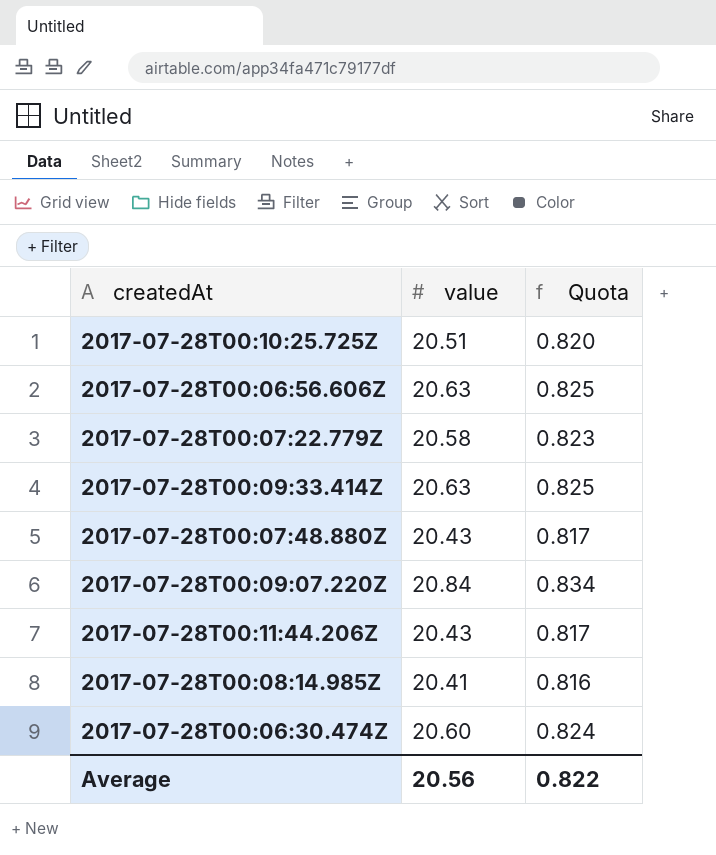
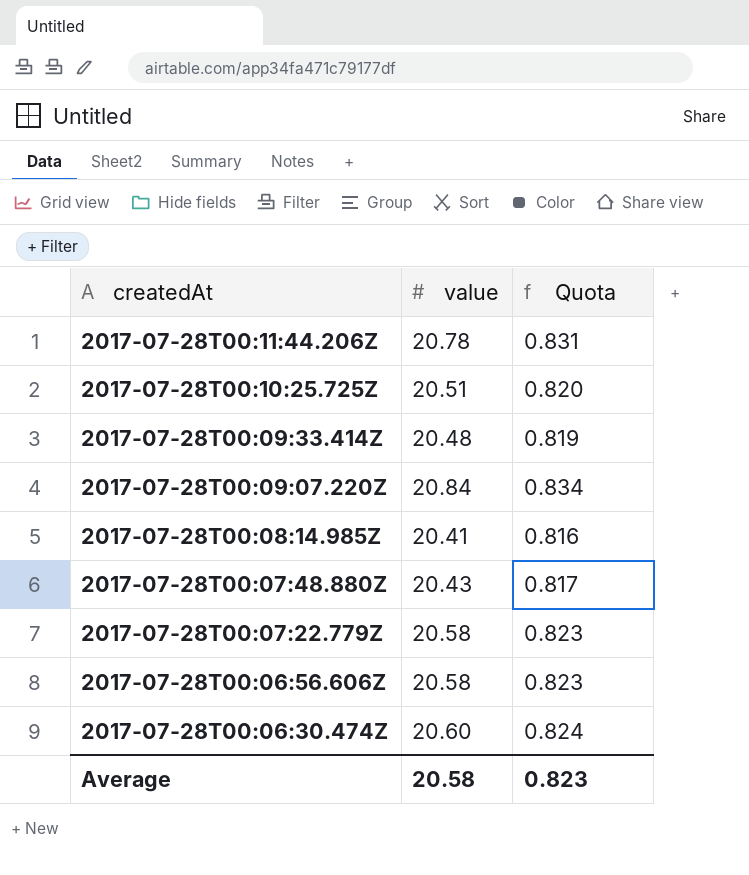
row order: none -> createdAt descending
2017-07-28T00:11:44.206Z | value: 20.43 -> 20.78
2017-07-28T00:11:44.206Z | Quota: 0.817 -> 0.831
2017-07-28T00:09:33.414Z | value: 20.63 -> 20.48
2017-07-28T00:09:33.414Z | Quota: 0.825 -> 0.819
2017-07-28T00:06:56.606Z | value: 20.63 -> 20.58
2017-07-28T00:06:56.606Z | Quota: 0.825 -> 0.823
Average | value: 20.56 -> 20.58
Average | Quota: 0.822 -> 0.823

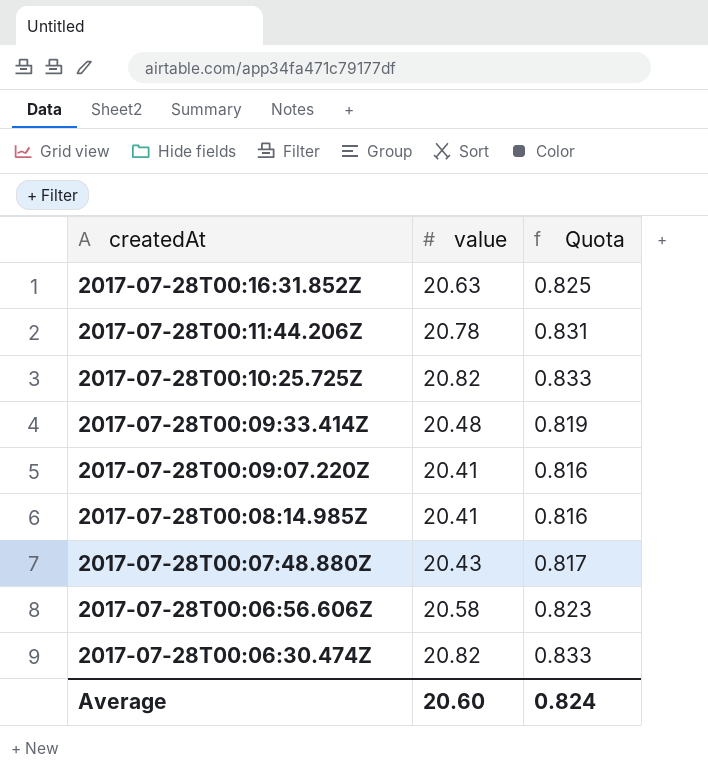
row 2017-07-28T00:07:22.779Z: 20.58 | 0.823 -> none
row 2017-07-28T00:16:31.852Z: none -> 20.63 | 0.825
2017-07-28T00:10:25.725Z | value: 20.51 -> 20.82
2017-07-28T00:10:25.725Z | Quota: 0.820 -> 0.833
2017-07-28T00:09:07.220Z | value: 20.84 -> 20.41
2017-07-28T00:09:07.220Z | Quota: 0.834 -> 0.816
2017-07-28T00:06:30.474Z | value: 20.60 -> 20.82
2017-07-28T00:06:30.474Z | Quota: 0.824 -> 0.833
Average | value: 20.58 -> 20.60
Average | Quota: 0.823 -> 0.824

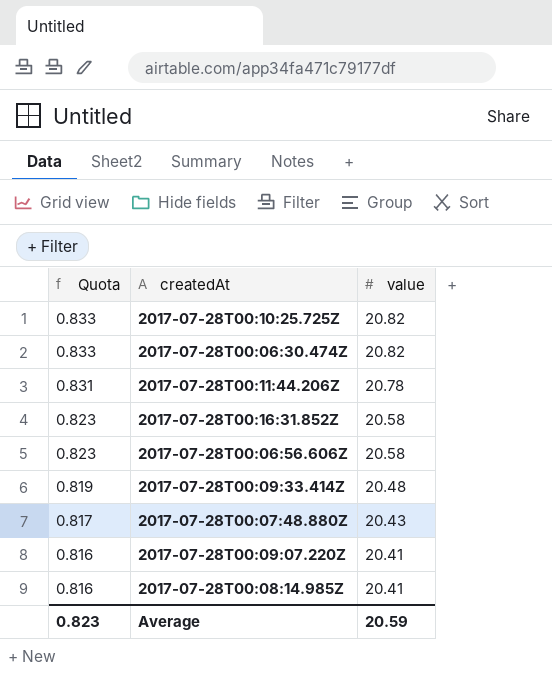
row order: createdAt descending -> Quota descending
column Quota | position: 3 -> 1
2017-07-28T00:16:31.852Z | Quota: 0.825 -> 0.823
2017-07-28T00:16:31.852Z | value: 20.63 -> 20.58
Average | Quota: 0.824 -> 0.823
Average | value: 20.60 -> 20.59

